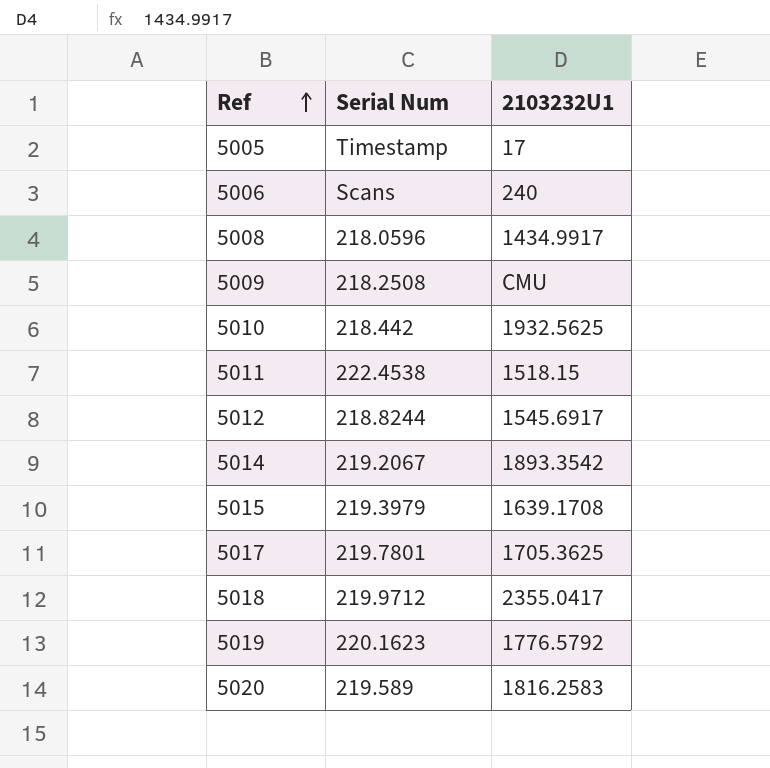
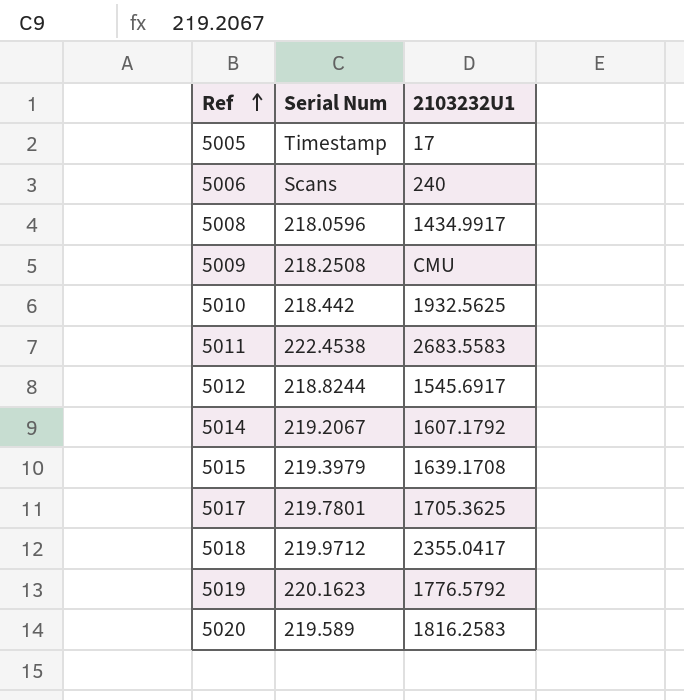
5011 | 2103232U1: 1518.15 -> 2683.5583
5014 | 2103232U1: 1893.3542 -> 1607.1792

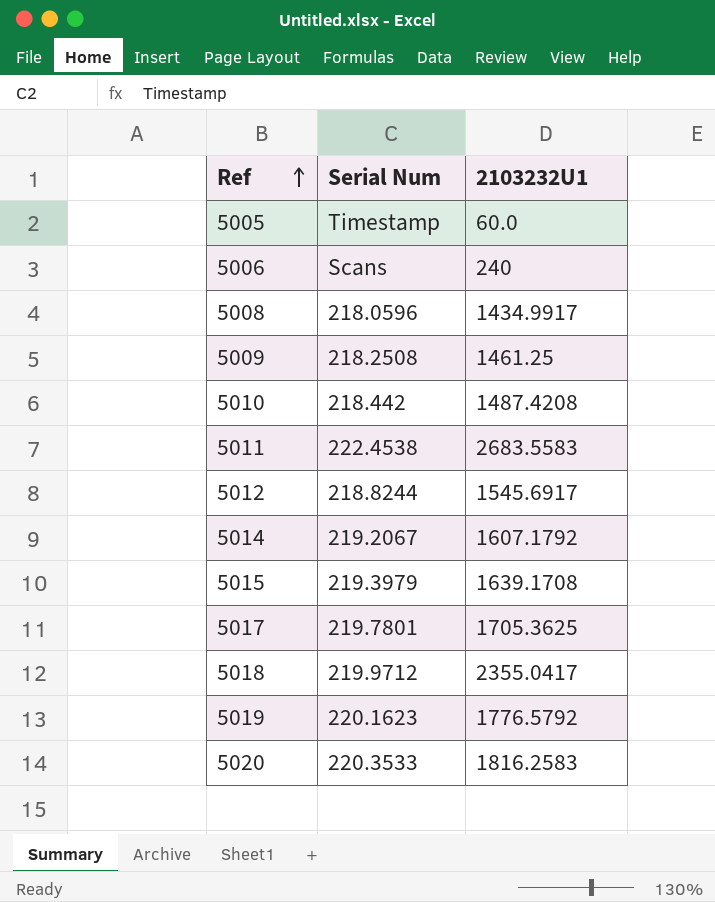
5005 | 2103232U1: 17 -> 60.0
5009 | 2103232U1: CMU -> 1461.25
5010 | 2103232U1: 1932.5625 -> 1487.4208
5020 | Serial Num: 219.589 -> 220.3533

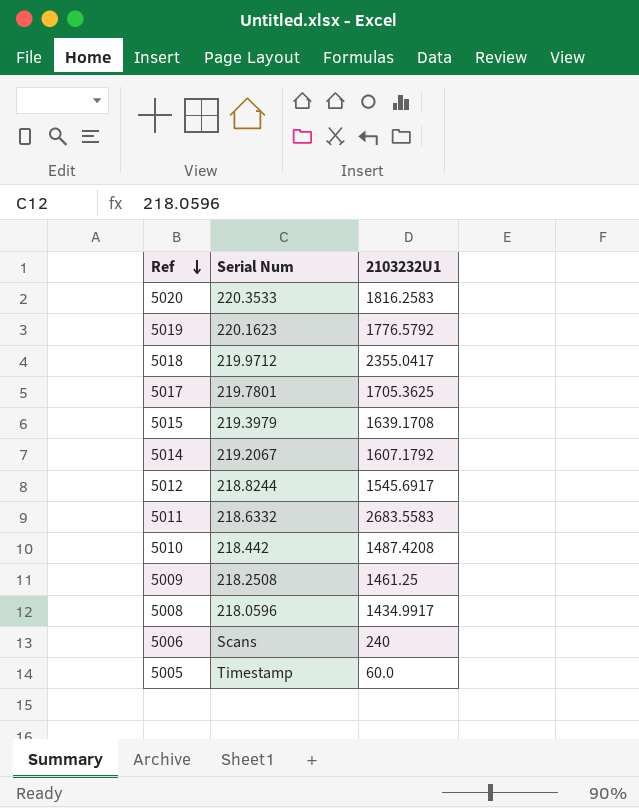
row order: Ref ascending -> Ref descending
5011 | Serial Num: 222.4538 -> 218.6332

